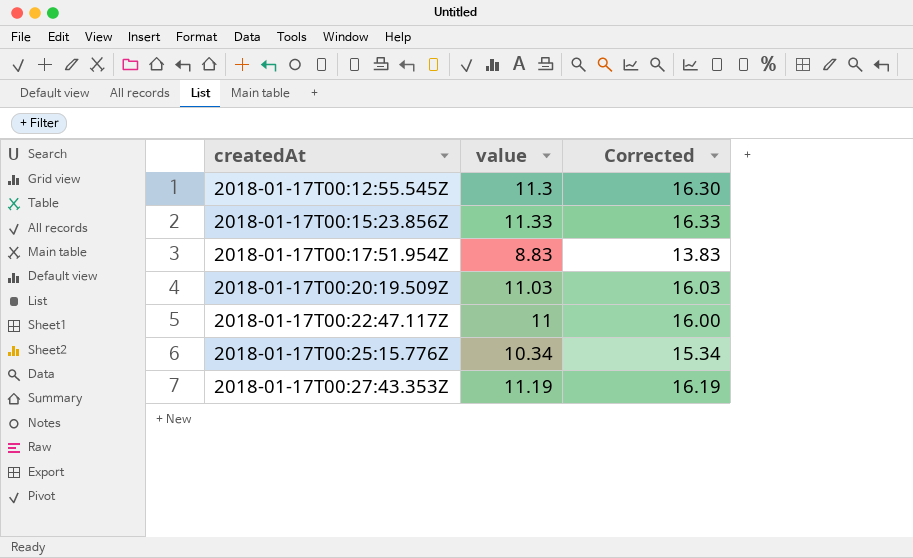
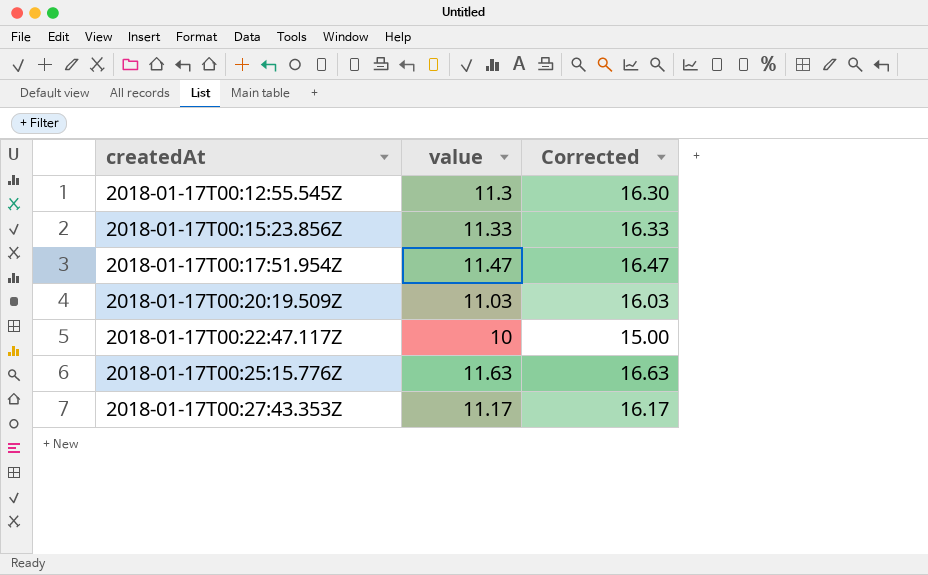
2018-01-17T00:17:51.954Z | value: 8.83 -> 11.47
2018-01-17T00:17:51.954Z | Corrected: 13.83 -> 16.47
2018-01-17T00:22:47.117Z | value: 11 -> 10
2018-01-17T00:22:47.117Z | Corrected: 16.00 -> 15.00
2018-01-17T00:25:15.776Z | value: 10.34 -> 11.63
2018-01-17T00:25:15.776Z | Corrected: 15.34 -> 16.63
2018-01-17T00:27:43.353Z | value: 11.19 -> 11.17
2018-01-17T00:27:43.353Z | Corrected: 16.19 -> 16.17

